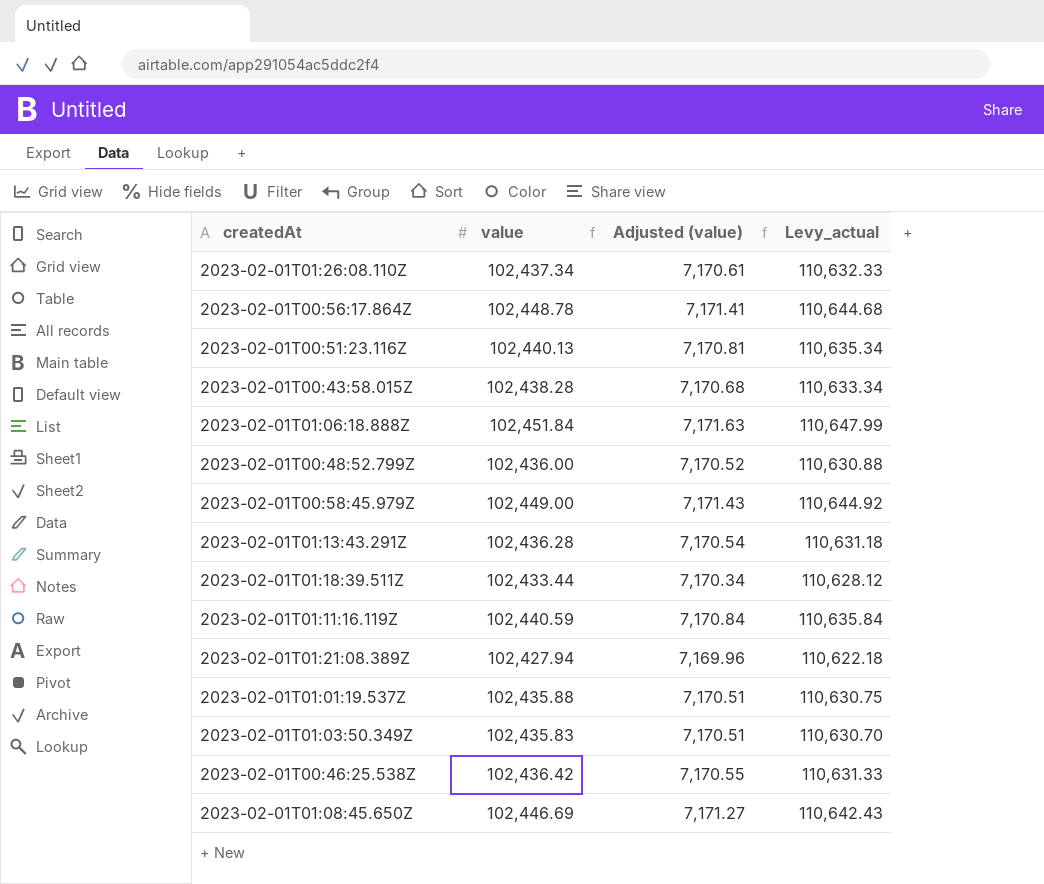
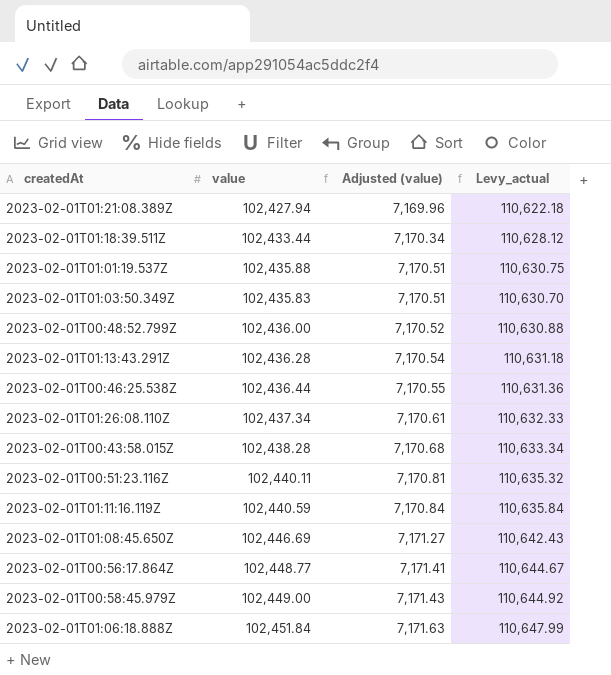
row order: none -> Adjusted (value) ascending
2023-02-01T00:46:25.538Z | value: 102,436.42 -> 102,436.44
2023-02-01T00:46:25.538Z | Levy_actual: 110,631.33 -> 110,631.36
2023-02-01T00:51:23.116Z | value: 102,440.13 -> 102,440.11
2023-02-01T00:51:23.116Z | Levy_actual: 110,635.34 -> 110,635.32
2023-02-01T00:56:17.864Z | value: 102,448.78 -> 102,448.77
2023-02-01T00:56:17.864Z | Levy_actual: 110,644.68 -> 110,644.67

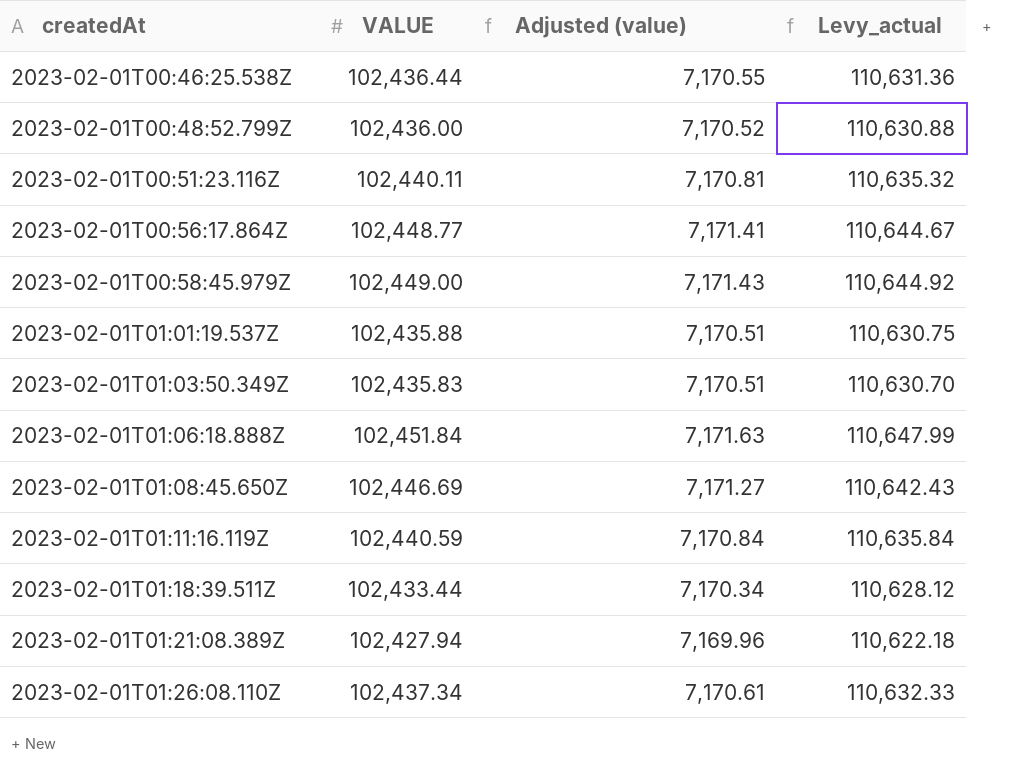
row order: Adjusted (value) ascending -> createdAt ascending
column name: value -> VALUE
row 2023-02-01T01:13:43.291Z: 102,436.28 | 7,170.54 | 110,631.18 -> none
row 2023-02-01T00:43:58.015Z: 102,438.28 | 7,170.68 | 110,633.34 -> none

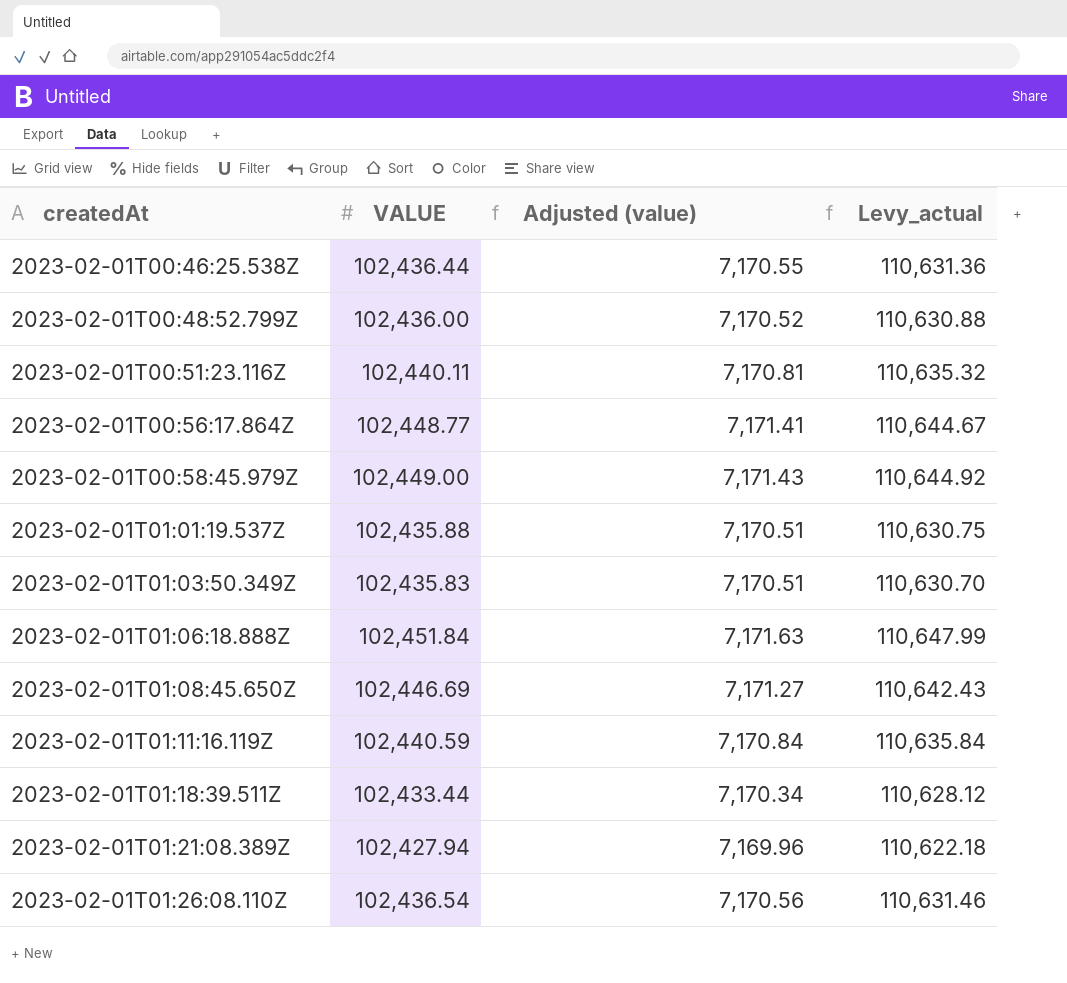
2023-02-01T01:26:08.110Z | VALUE: 102,437.34 -> 102,436.54
2023-02-01T01:26:08.110Z | Adjusted (value): 7,170.61 -> 7,170.56
2023-02-01T01:26:08.110Z | Levy_actual: 110,632.33 -> 110,631.46

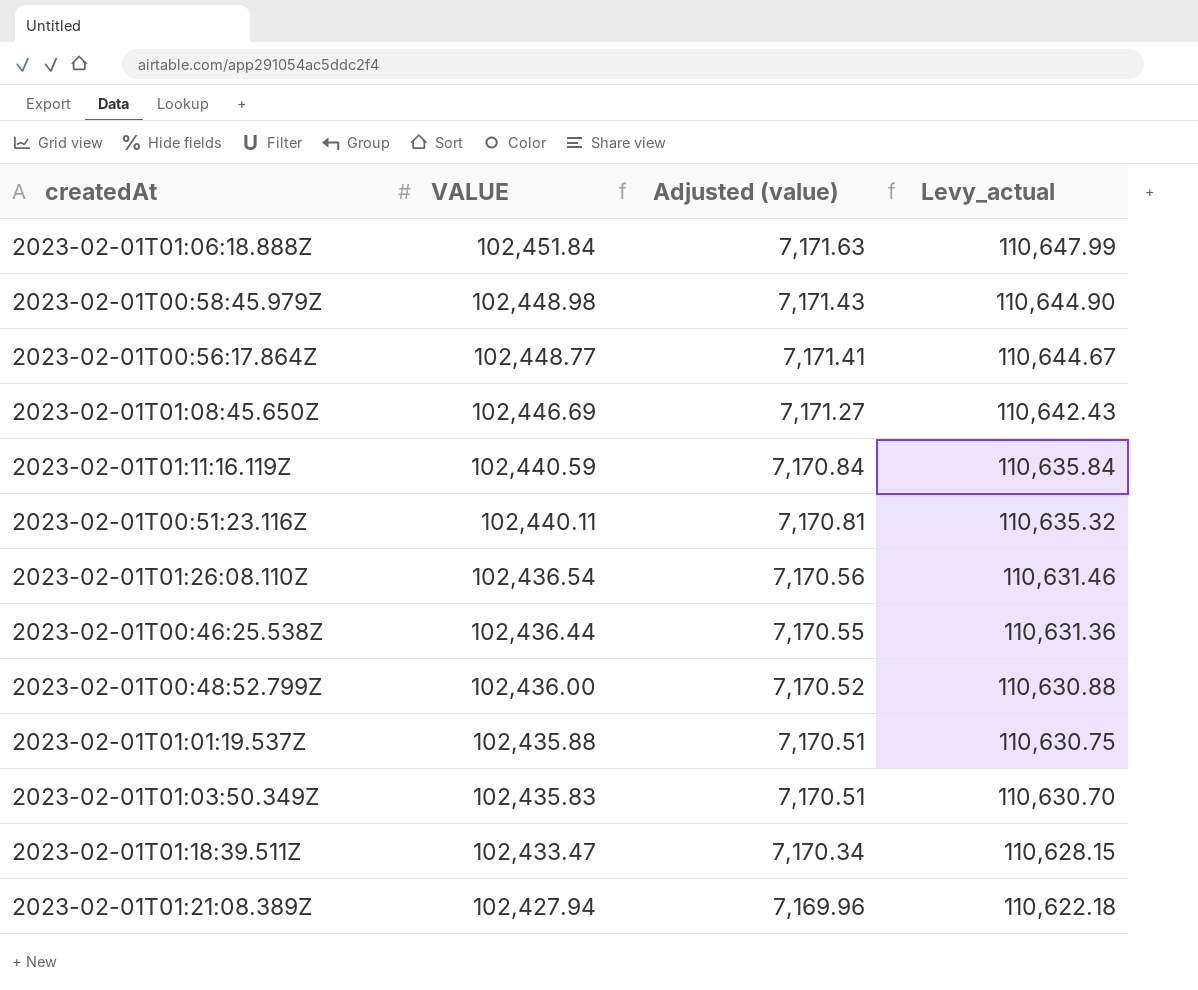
row order: createdAt ascending -> VALUE descending
2023-02-01T00:58:45.979Z | VALUE: 102,449.00 -> 102,448.98
2023-02-01T00:58:45.979Z | Levy_actual: 110,644.92 -> 110,644.90
2023-02-01T01:18:39.511Z | VALUE: 102,433.44 -> 102,433.47
2023-02-01T01:18:39.511Z | Levy_actual: 110,628.12 -> 110,628.15

